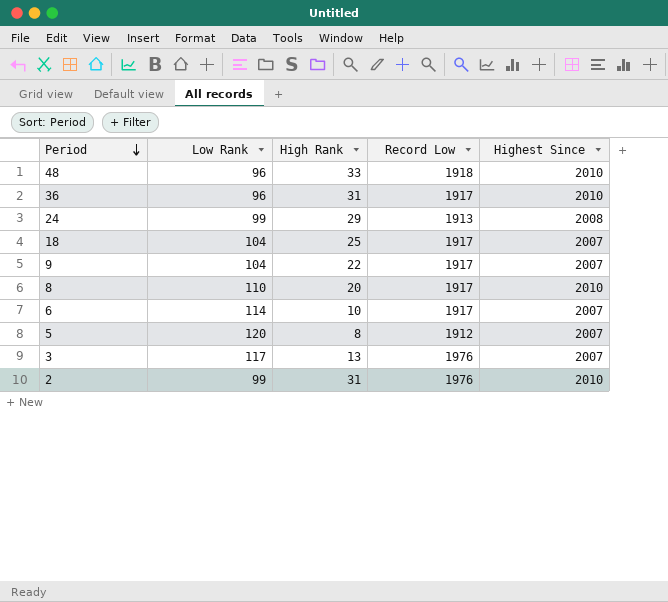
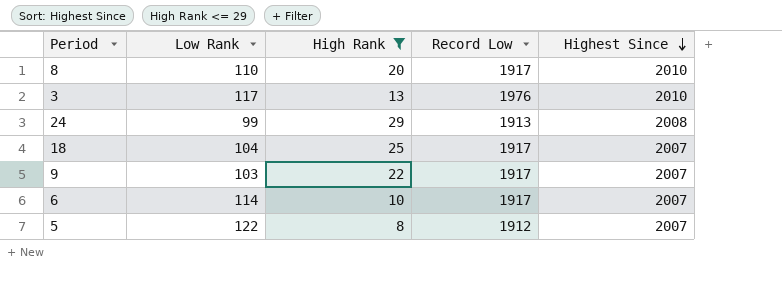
filter: none -> High Rank <= 29
row order: Period descending -> Highest Since descending
3 | Highest Since: 2007 -> 2010
9 | Low Rank: 104 -> 103
5 | Low Rank: 120 -> 122

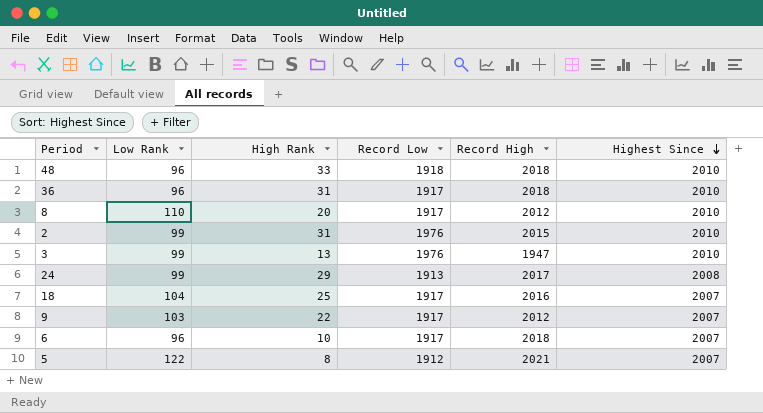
filter: High Rank <= 29 -> none
column Record High | position: none -> 5
3 | Low Rank: 117 -> 99
6 | Low Rank: 114 -> 96

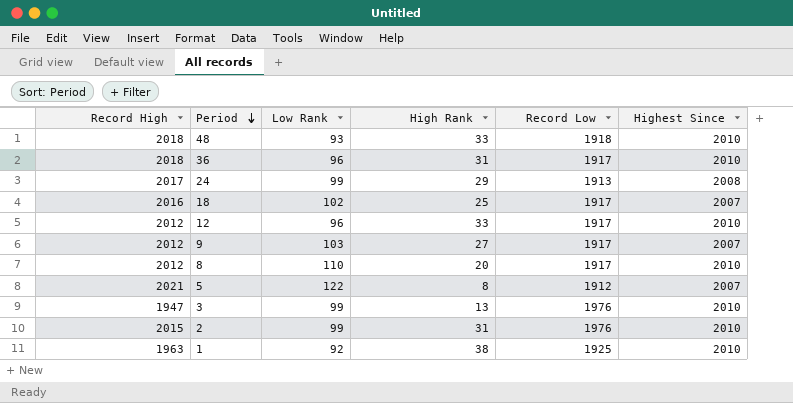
row order: Highest Since descending -> Period descending
column Record High | position: 5 -> 1
row 6: 96 | 10 | 1917 | 2018 | 2007 -> none
48 | Low Rank: 96 -> 93
18 | Low Rank: 104 -> 102
row 12: none -> 2012 | 96 | 33 | 1917 | 2010
9 | High Rank: 22 -> 27
row 1: none -> 1963 | 92 | 38 | 1925 | 2010

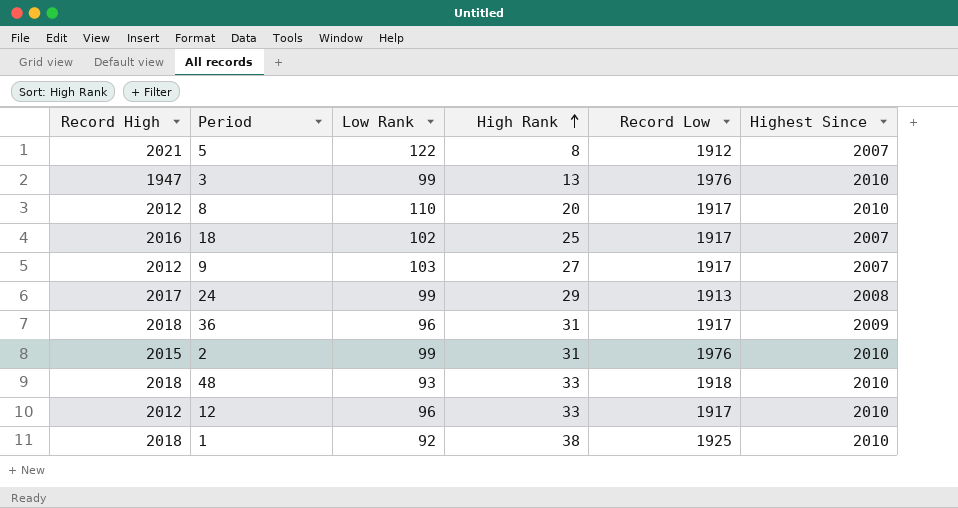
row order: Period descending -> High Rank ascending
36 | Highest Since: 2010 -> 2009
1 | Record High: 1963 -> 2018

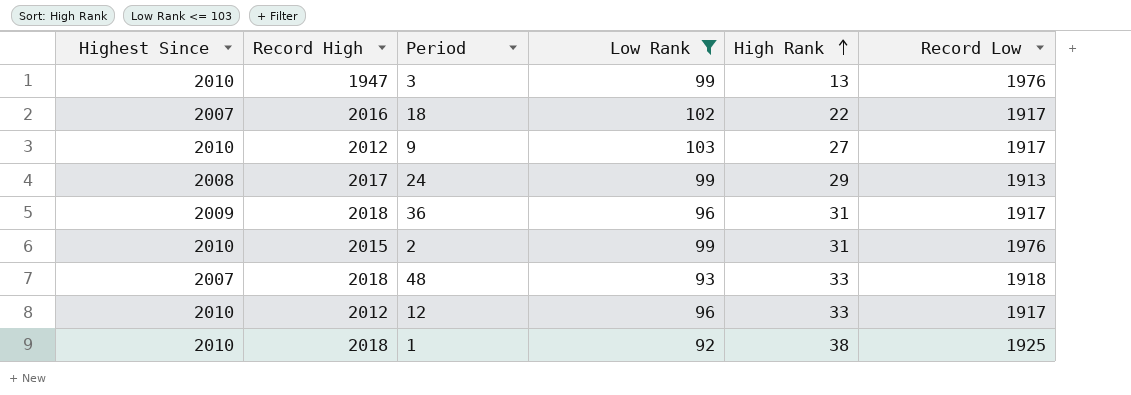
filter: none -> Low Rank <= 103
column Highest Since | position: 6 -> 1
18 | High Rank: 25 -> 22
9 | Highest Since: 2007 -> 2010
48 | Highest Since: 2010 -> 2007

